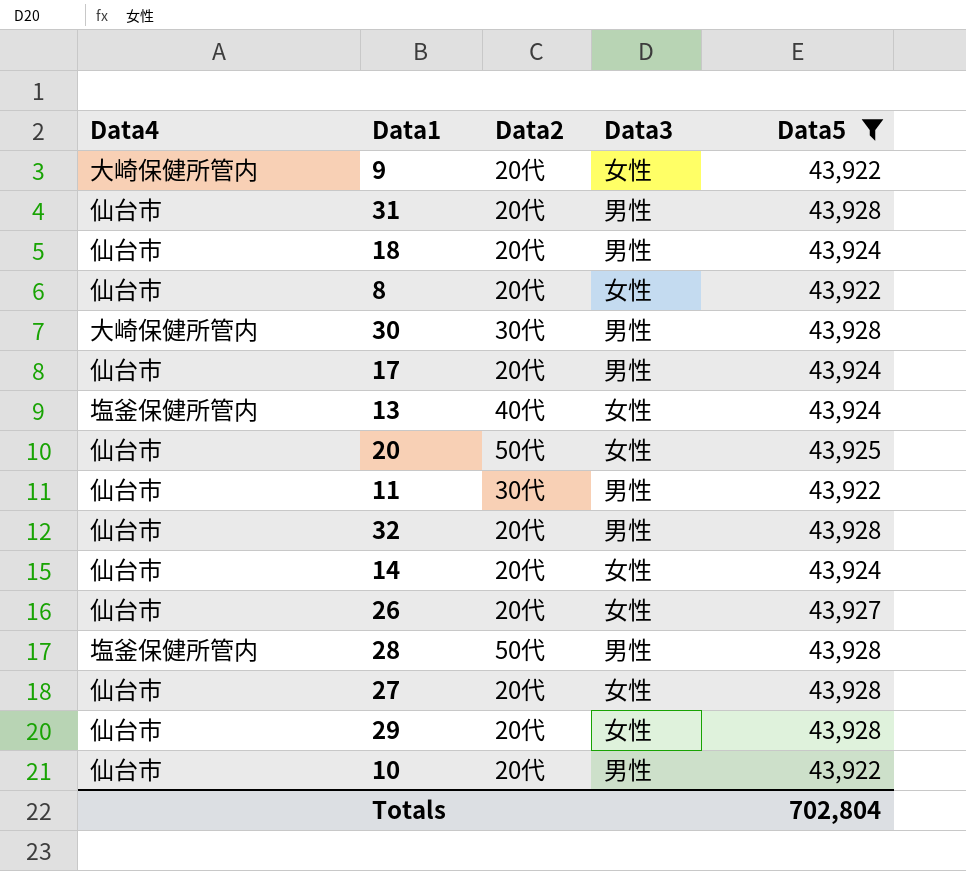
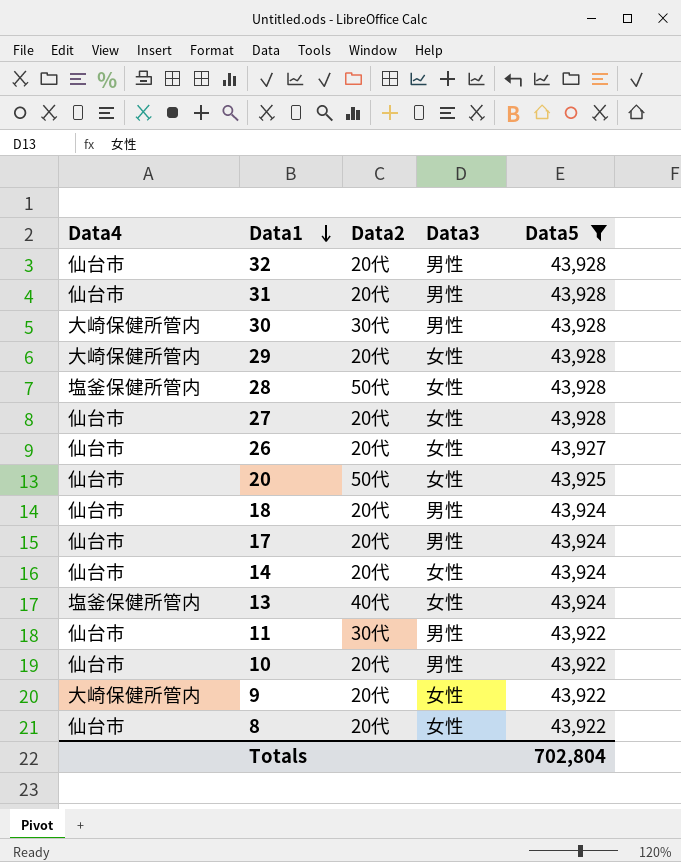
row order: none -> Data1 descending
29 | Data4: 仙台市 -> 大崎保健所管内
28 | Data3: 男性 -> 女性

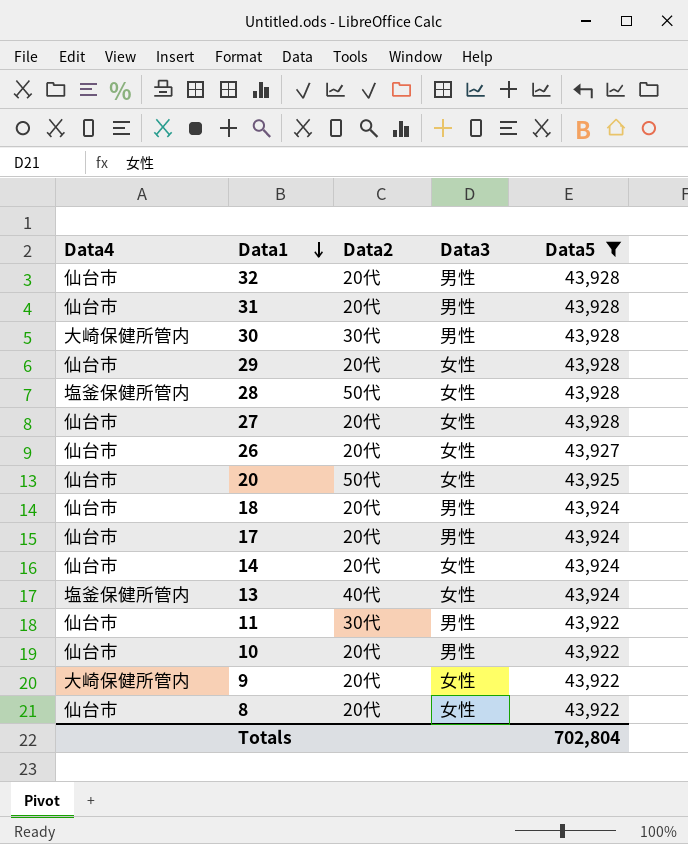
29 | Data4: 大崎保健所管内 -> 仙台市

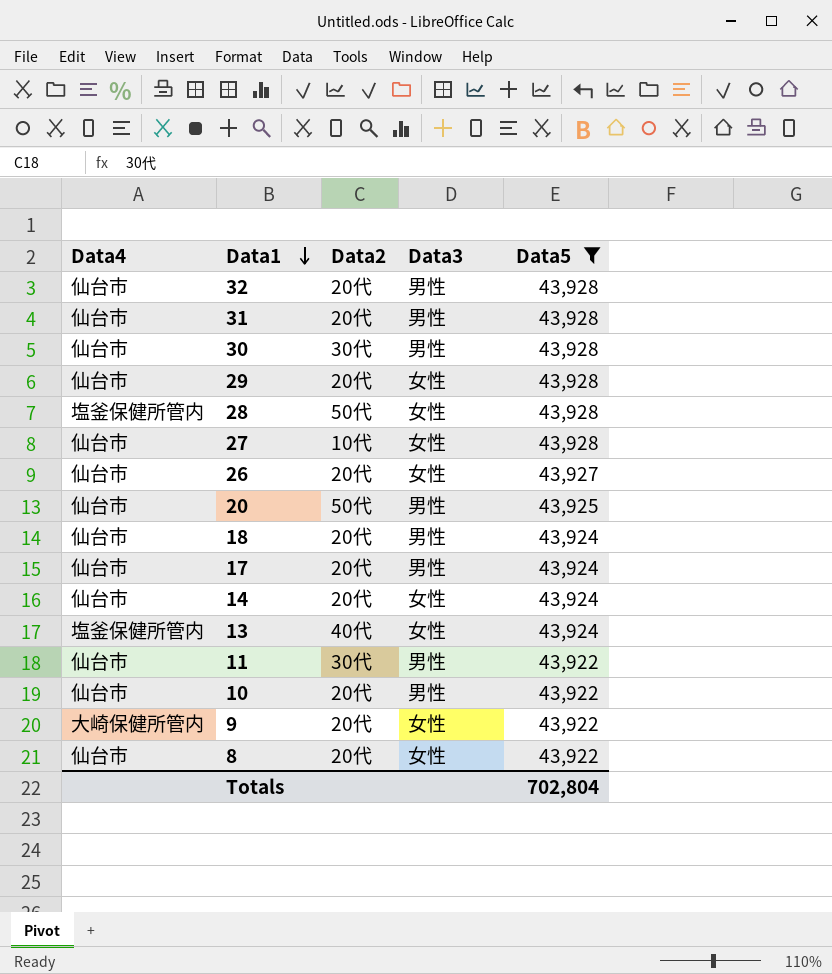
30 | Data4: 大崎保健所管内 -> 仙台市
27 | Data2: 20代 -> 10代
20 | Data3: 女性 -> 男性

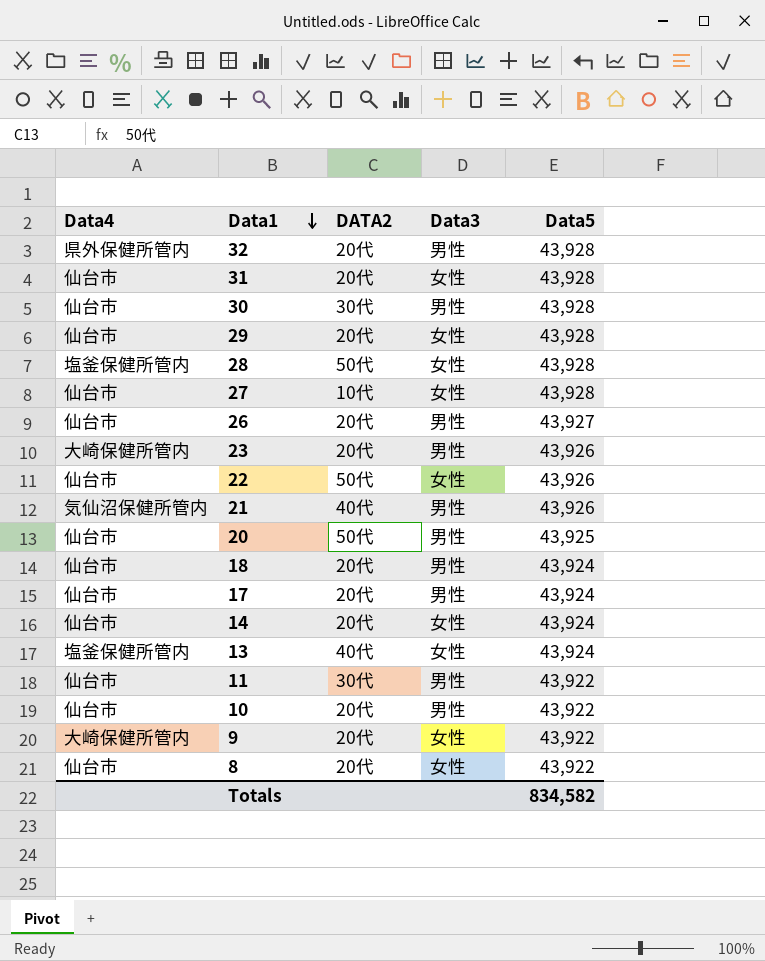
filter: Data5 != 43,926 -> none
column name: Data2 -> DATA2
32 | Data4: 仙台市 -> 県外保健所管内
31 | Data3: 男性 -> 女性
26 | Data3: 女性 -> 男性
Totals | Data5: 702,804 -> 834,582

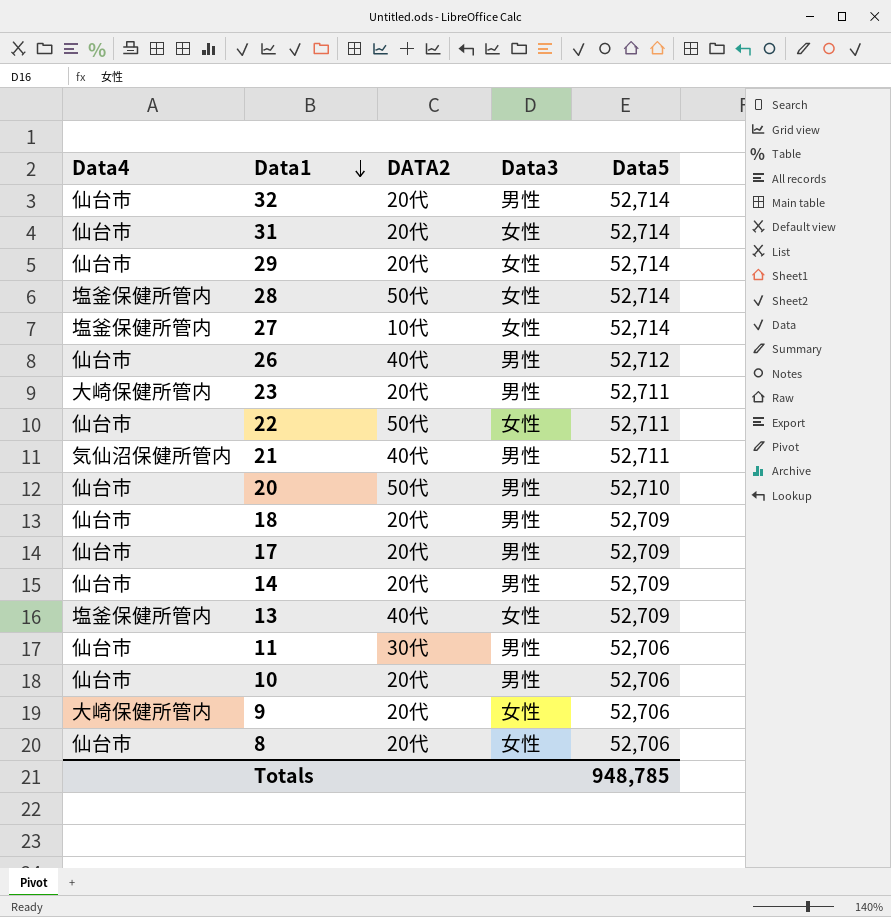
row 30: 仙台市 | 30代 | 男性 | 43,928 -> none
32 | Data4: 県外保健所管内 -> 仙台市
32 | Data5: 43,928 -> 52,714
31 | Data5: 43,928 -> 52,714
29 | Data5: 43,928 -> 52,714
28 | Data5: 43,928 -> 52,714
27 | Data4: 仙台市 -> 塩釜保健所管内
27 | Data5: 43,928 -> 52,714
26 | DATA2: 20代 -> 40代
26 | Data5: 43,927 -> 52,712
23 | Data5: 43,926 -> 52,711
22 | Data5: 43,926 -> 52,711
21 | Data5: 43,926 -> 52,711
20 | Data5: 43,925 -> 52,710
18 | Data5: 43,924 -> 52,709
17 | Data5: 43,924 -> 52,709
14 | Data3: 女性 -> 男性
14 | Data5: 43,924 -> 52,709
13 | Data5: 43,924 -> 52,709
11 | Data5: 43,922 -> 52,706
10 | Data5: 43,922 -> 52,706
9 | Data5: 43,922 -> 52,706
8 | Data5: 43,922 -> 52,706
Totals | Data5: 834,582 -> 948,785

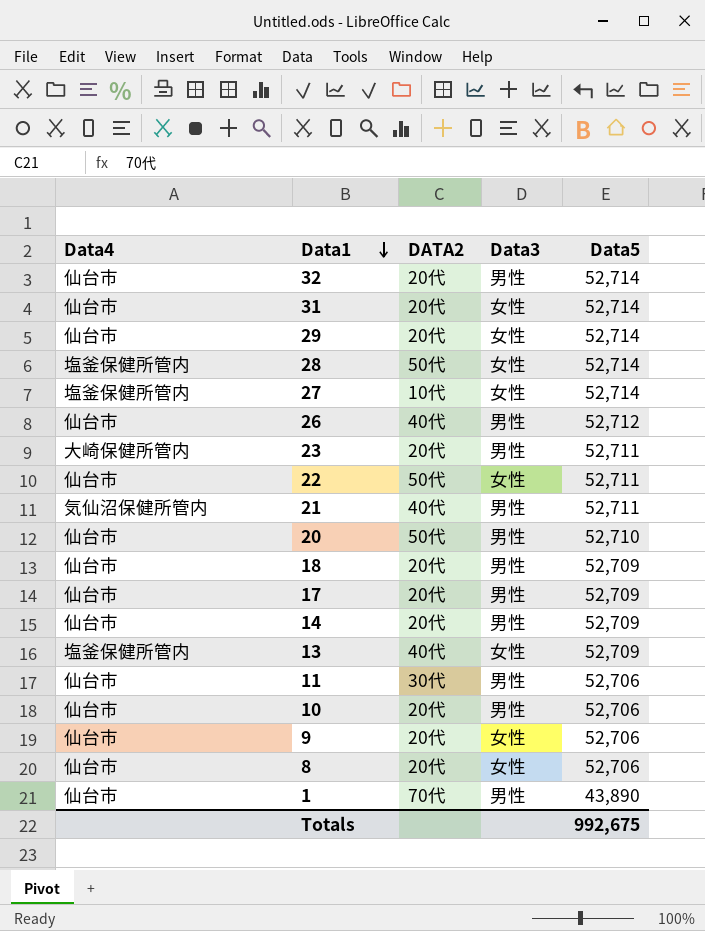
9 | Data4: 大崎保健所管内 -> 仙台市
row 1: none -> 仙台市 | 70代 | 男性 | 43,890
Totals | Data5: 948,785 -> 992,675

